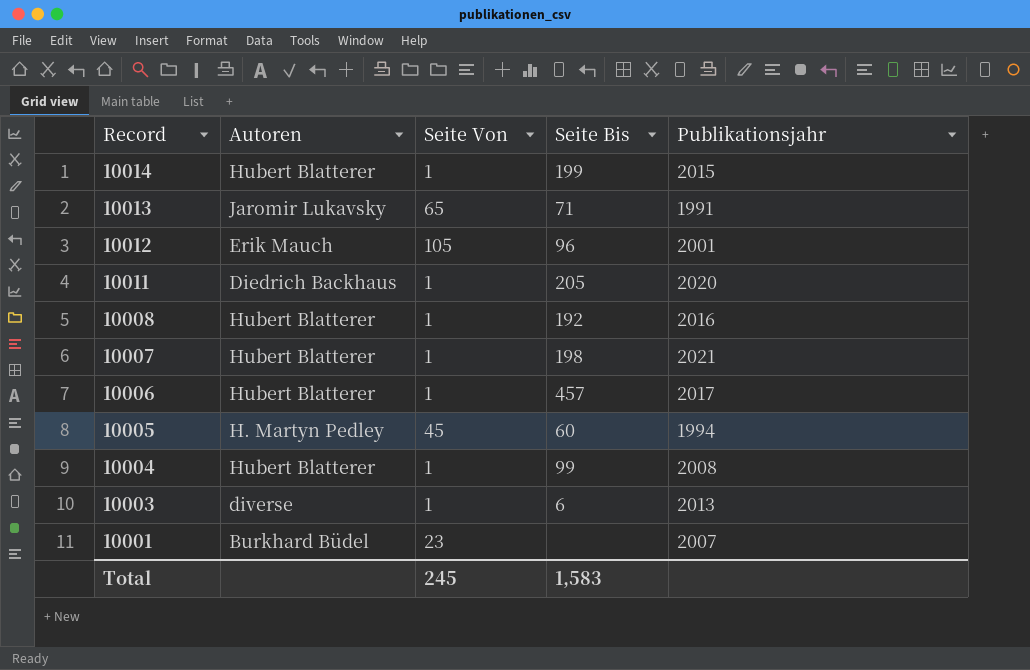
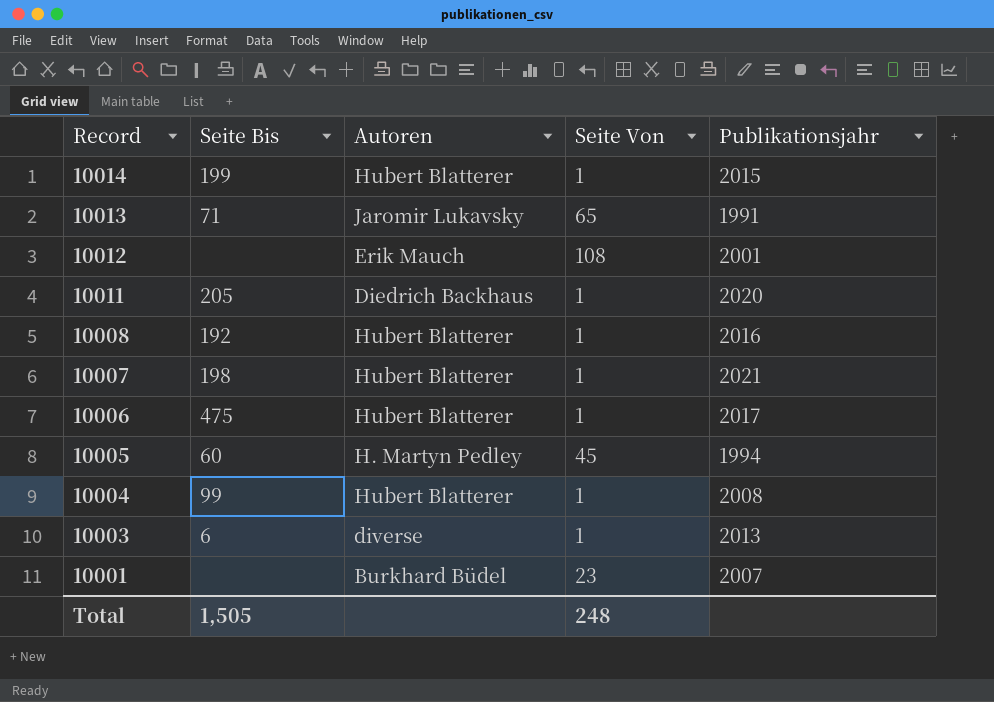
column Seite Bis | position: 4 -> 2
10012 | Seite Bis: 96 -> none
10012 | Seite Von: 105 -> 108
10006 | Seite Bis: 457 -> 475
Total | Seite Bis: 1,583 -> 1,505
Total | Seite Von: 245 -> 248

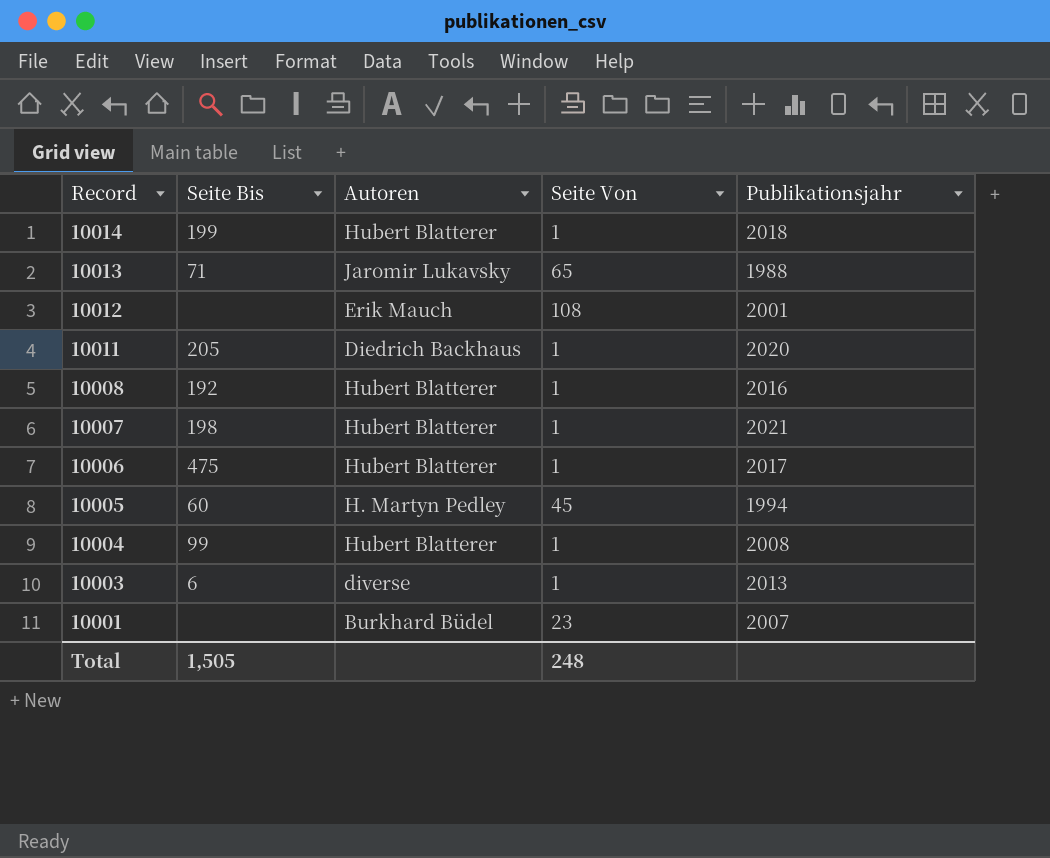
10014 | Publikationsjahr: 2015 -> 2018
10013 | Publikationsjahr: 1991 -> 1988

